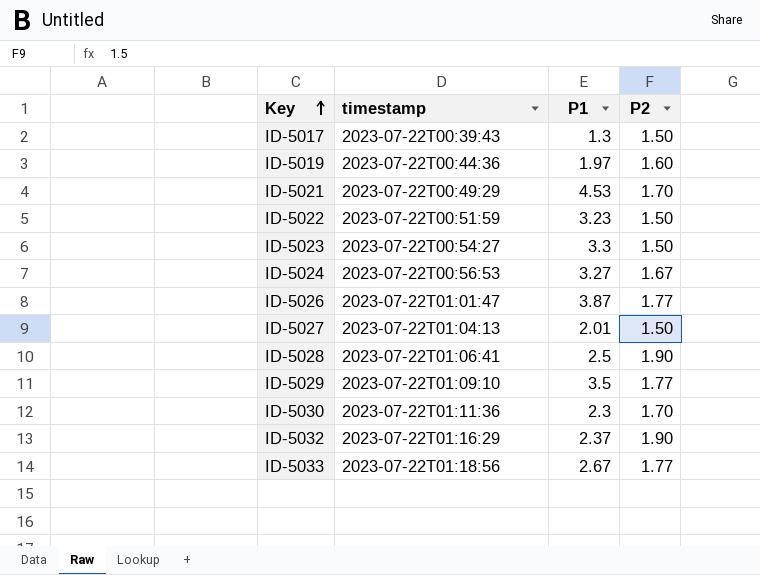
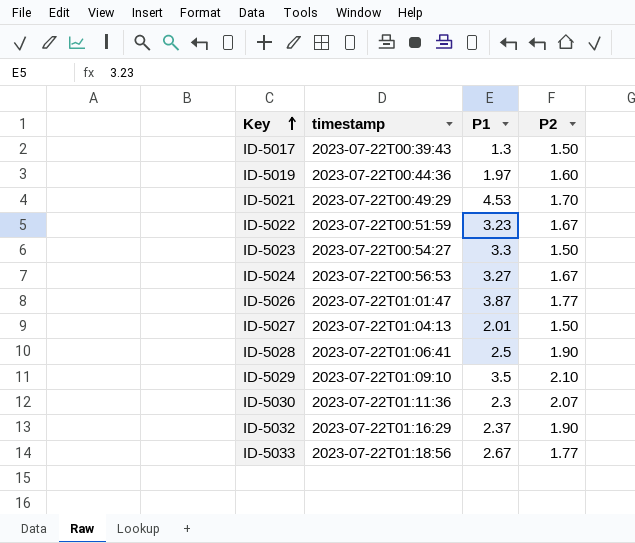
ID-5022 | P2: 1.50 -> 1.67
ID-5029 | P2: 1.77 -> 2.10
ID-5030 | P2: 1.70 -> 2.07

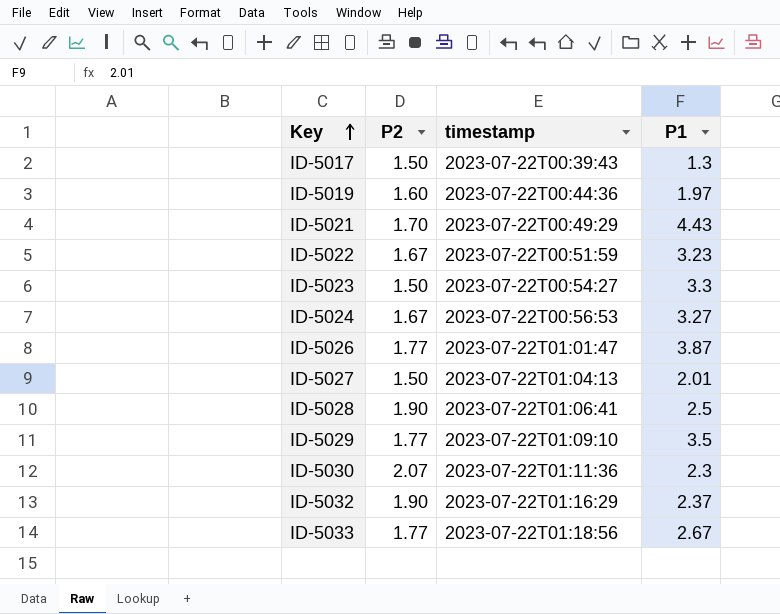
column P2 | position: 4 -> 2
ID-5021 | P1: 4.53 -> 4.43
ID-5029 | P2: 2.10 -> 1.77

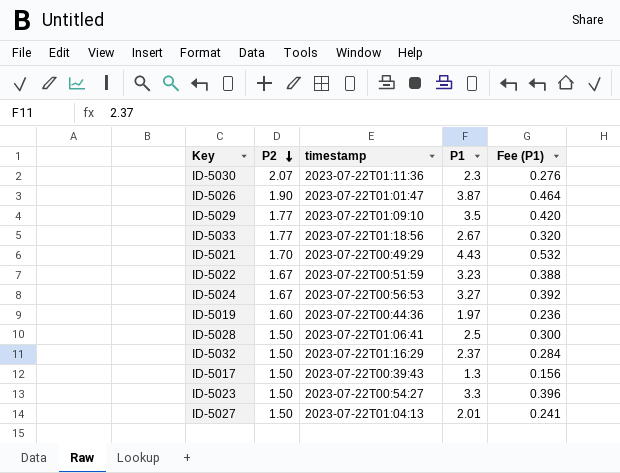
row order: Key ascending -> P2 descending
column Fee (P1) | formula: none -> [P1] * 0.12
ID-5026 | P2: 1.77 -> 1.90
ID-5028 | P2: 1.90 -> 1.50
ID-5032 | P2: 1.90 -> 1.50

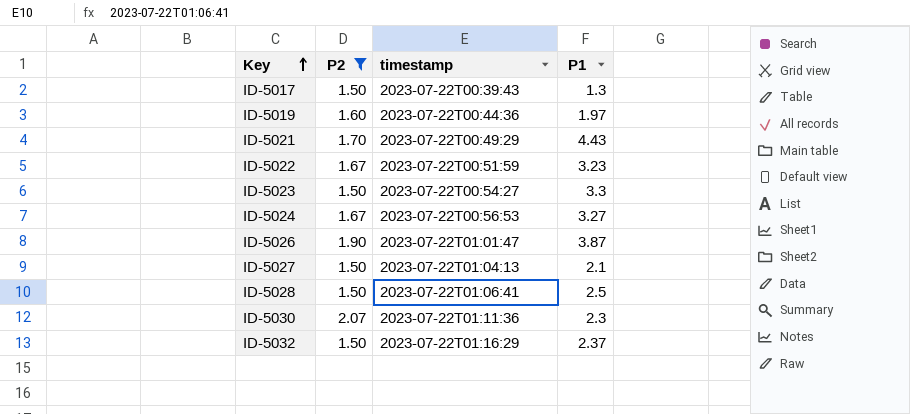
filter: none -> P2 != 1.77
row order: P2 descending -> Key ascending
column Fee (P1) | formula: [P1] * 0.12 -> none
ID-5027 | P1: 2.01 -> 2.1

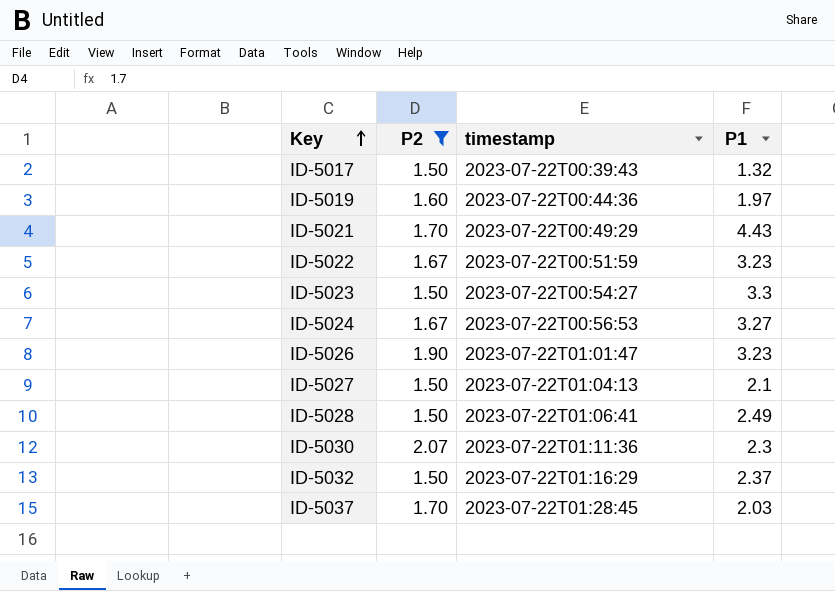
ID-5017 | P1: 1.3 -> 1.32
ID-5026 | P1: 3.87 -> 3.23
ID-5028 | P1: 2.5 -> 2.49
row ID-5037: none -> 1.70 | 2023-07-22T01:28:45 | 2.03

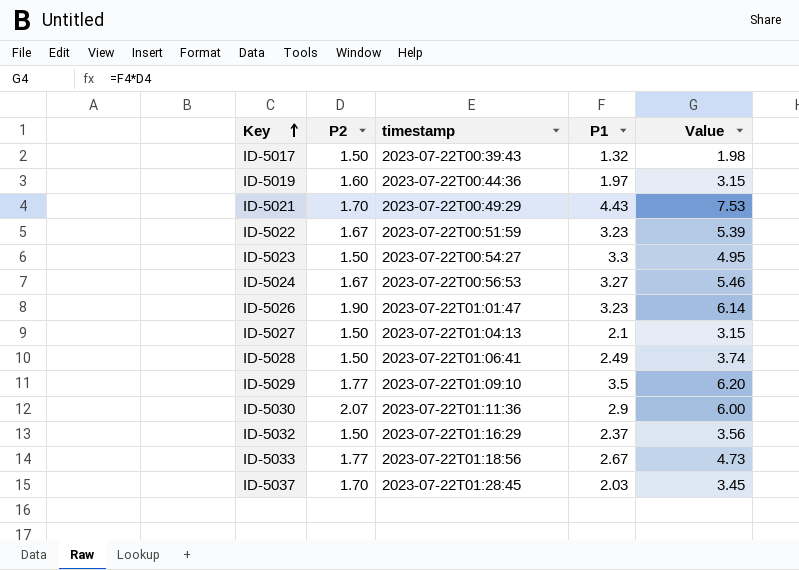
filter: P2 != 1.77 -> none
column Value | formula: none -> [P2] * [P1]
ID-5030 | P1: 2.3 -> 2.9

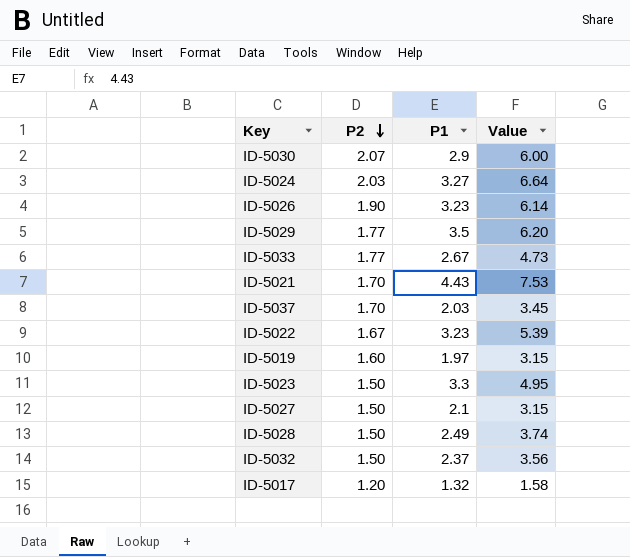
row order: Key ascending -> P2 descending
column timestamp | position: 3 -> none
ID-5024 | P2: 1.67 -> 2.03
ID-5024 | Value: 5.46 -> 6.64
ID-5017 | P2: 1.50 -> 1.20
ID-5017 | Value: 1.98 -> 1.58

